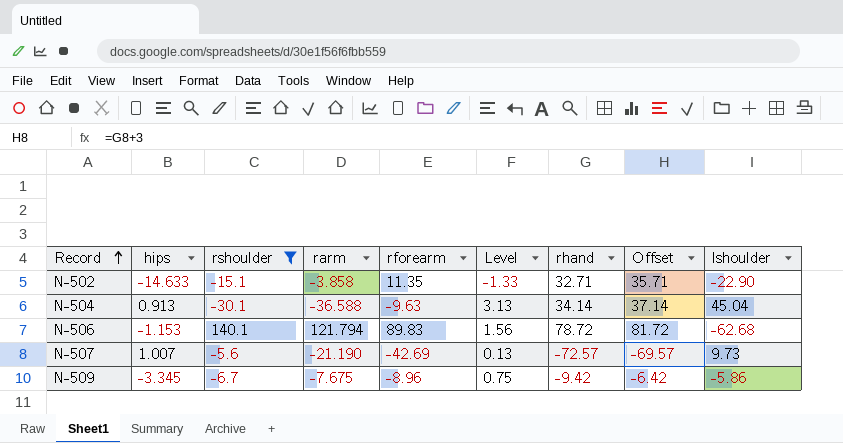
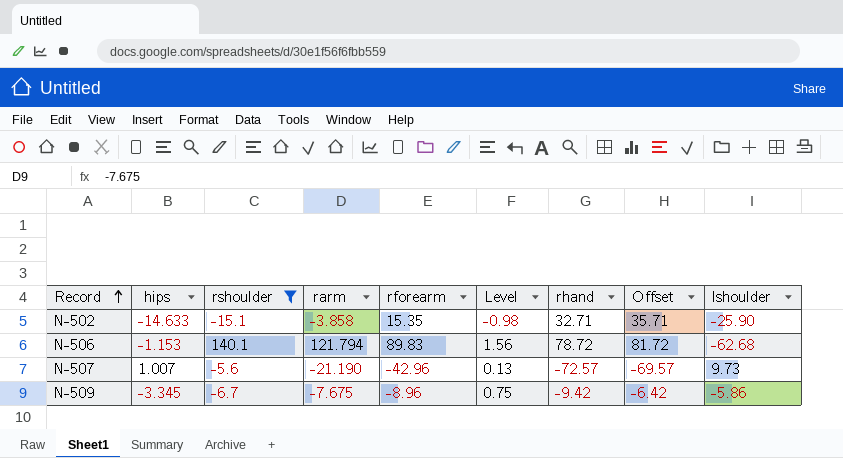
row N-504: 0.913 | -30.1 | -36.588 | -9.63 | 3.13 | 34.14 | 37.14 | 45.04 -> none
N-502 | rforearm: 11.35 -> 15.35
N-502 | Level: -1.33 -> -0.98
N-502 | lshoulder: -22.90 -> -25.90
N-507 | rforearm: -42.69 -> -42.96

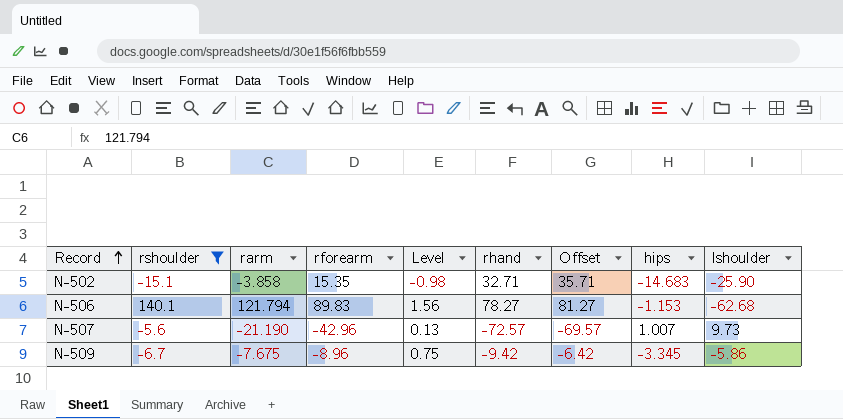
column hips | position: 2 -> 8
N-502 | hips: -14.633 -> -14.683
N-506 | rhand: 78.72 -> 78.27
N-506 | Offset: 81.72 -> 81.27

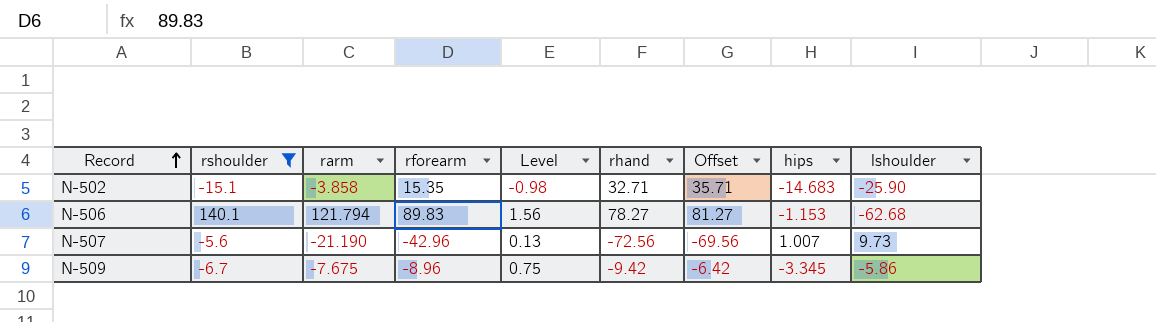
N-507 | rhand: -72.57 -> -72.56
N-507 | Offset: -69.57 -> -69.56

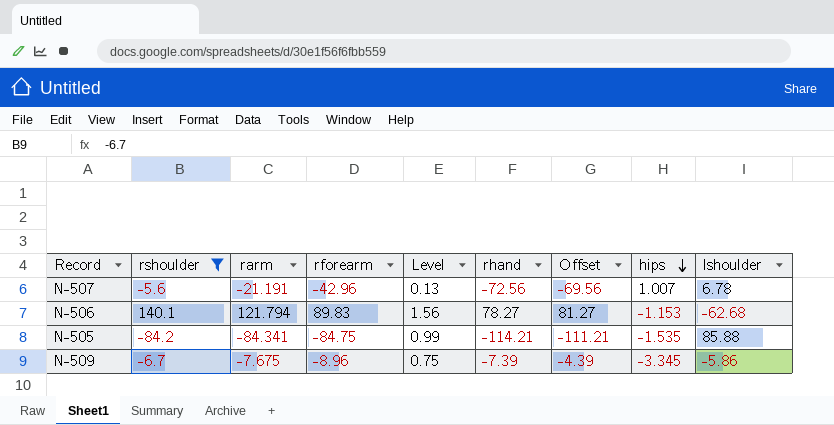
row order: Record ascending -> hips descending
row N-502: -15.1 | -3.858 | 15.35 | -0.98 | 32.71 | 35.71 | -14.683 | -25.90 -> none
N-507 | rarm: -21.190 -> -21.191
N-507 | lshoulder: 9.73 -> 6.78
row N-505: none -> -84.2 | -84.341 | -84.75 | 0.99 | -114.21 | -111.21 | -1.535 | 85.88
N-509 | rhand: -9.42 -> -7.39
N-509 | Offset: -6.42 -> -4.39

